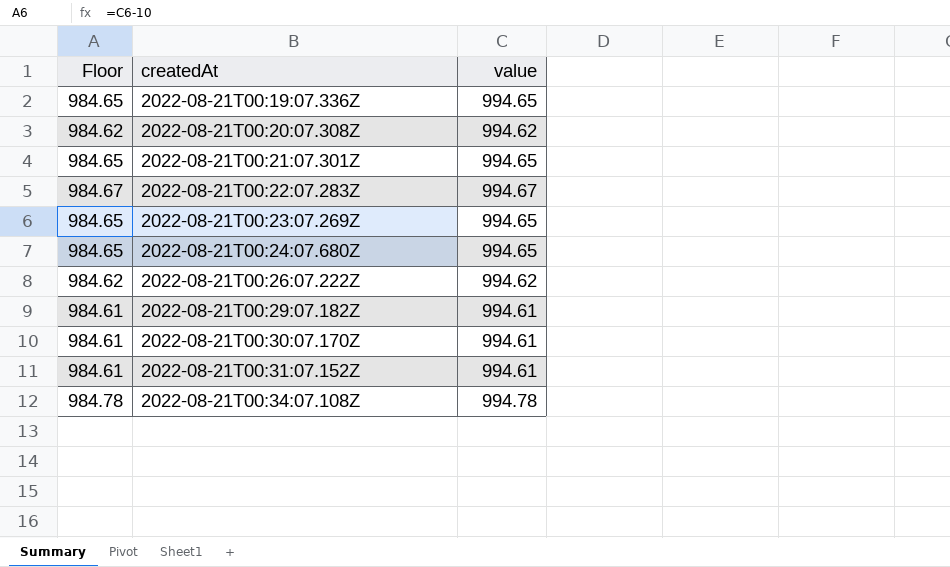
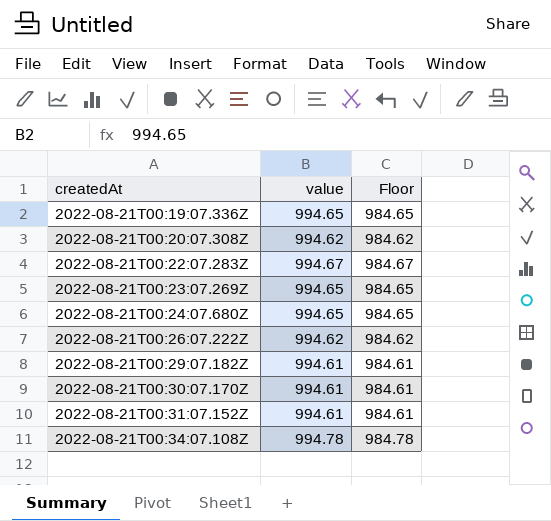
column Floor | position: 1 -> 3
row 2022-08-21T00:21:07.301Z: 984.65 | 994.65 -> none

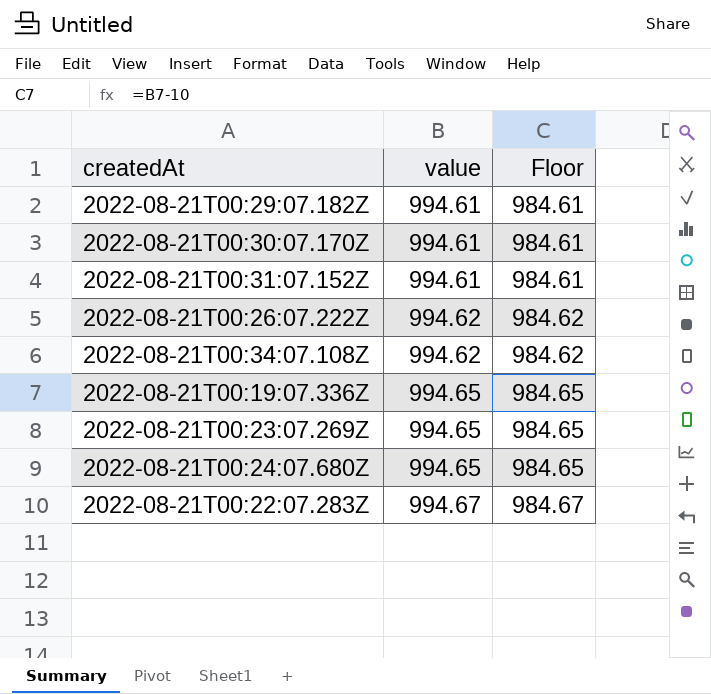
row order: createdAt ascending -> value ascending
row 2022-08-21T00:20:07.308Z: 994.62 | 984.62 -> none
2022-08-21T00:34:07.108Z | value: 994.78 -> 994.62
2022-08-21T00:34:07.108Z | Floor: 984.78 -> 984.62

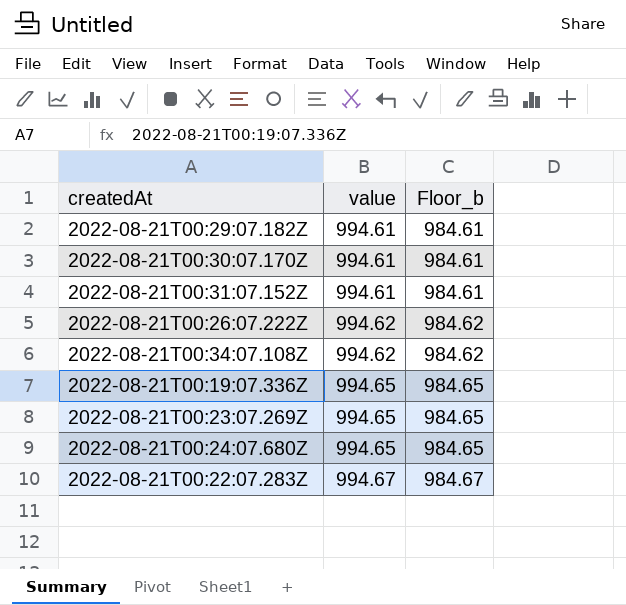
column name: Floor -> Floor_b

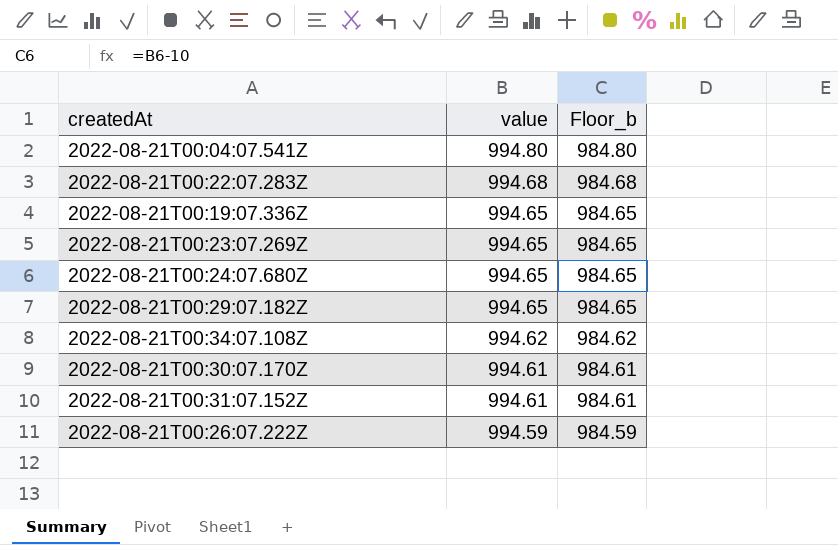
row order: value ascending -> value descending
row 2022-08-21T00:04:07.541Z: none -> 994.80 | 984.80
2022-08-21T00:22:07.283Z | value: 994.67 -> 994.68
2022-08-21T00:22:07.283Z | Floor_b: 984.67 -> 984.68
2022-08-21T00:29:07.182Z | value: 994.61 -> 994.65
2022-08-21T00:29:07.182Z | Floor_b: 984.61 -> 984.65
2022-08-21T00:26:07.222Z | value: 994.62 -> 994.59
2022-08-21T00:26:07.222Z | Floor_b: 984.62 -> 984.59

